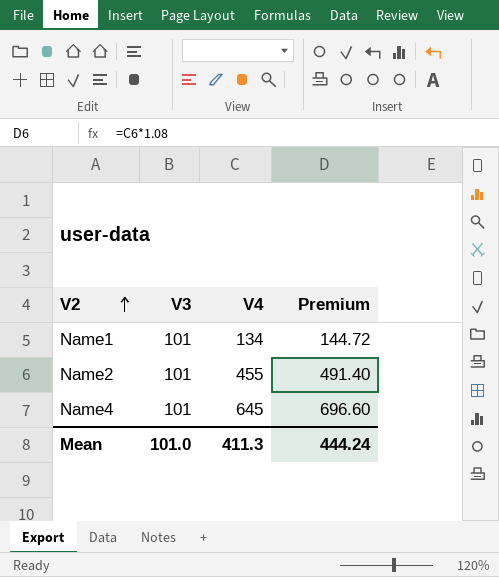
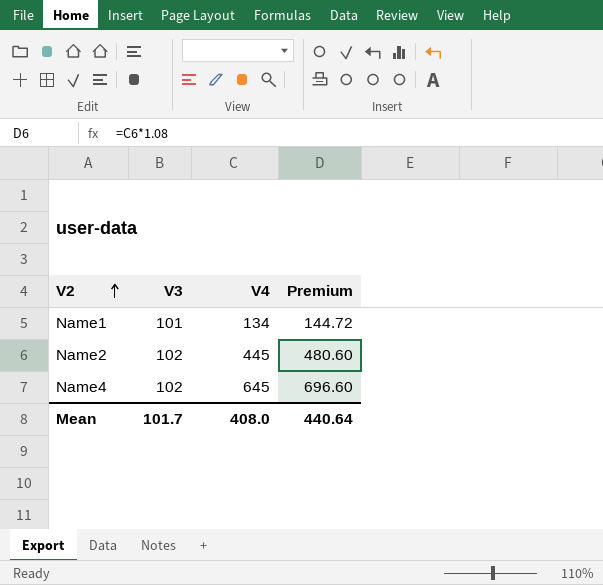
Name2 | V3: 101 -> 102
Name2 | V4: 455 -> 445
Name2 | Premium: 491.40 -> 480.60
Name4 | V3: 101 -> 102
Mean | V3: 101.0 -> 101.7
Mean | V4: 411.3 -> 408.0
Mean | Premium: 444.24 -> 440.64

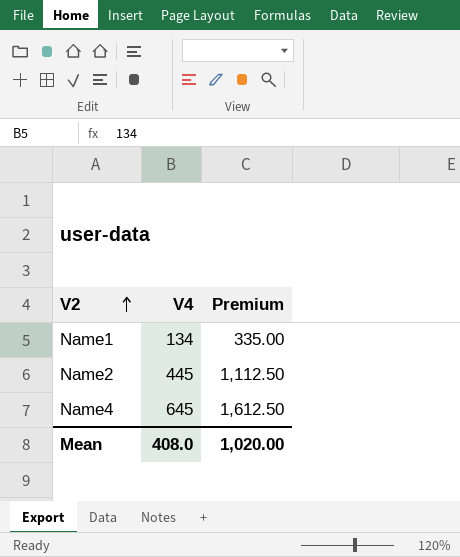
column V3 | position: 2 -> none
column Premium | formula: [V4] * 1.08 -> [V4] * 2.5
Mean | Premium: 440.64 -> 1,020.00

